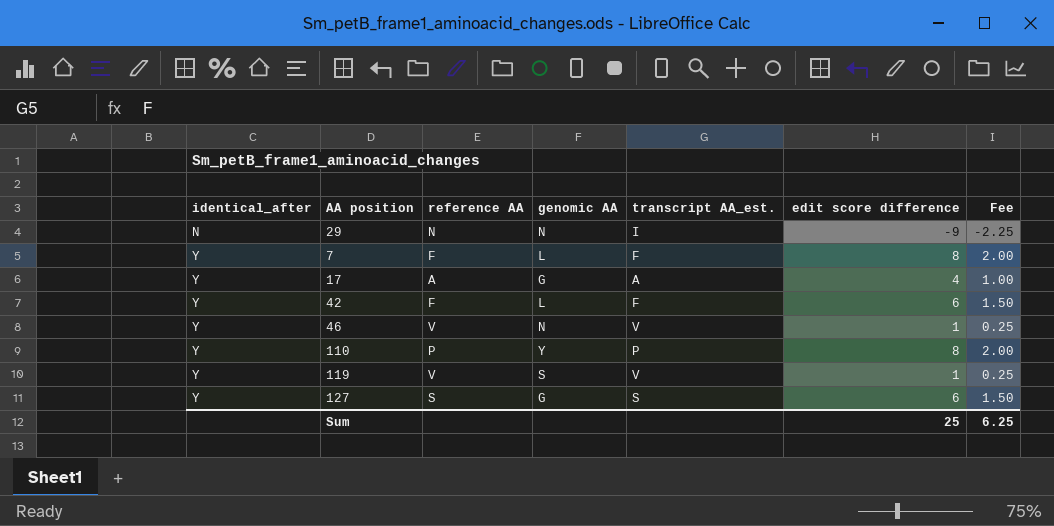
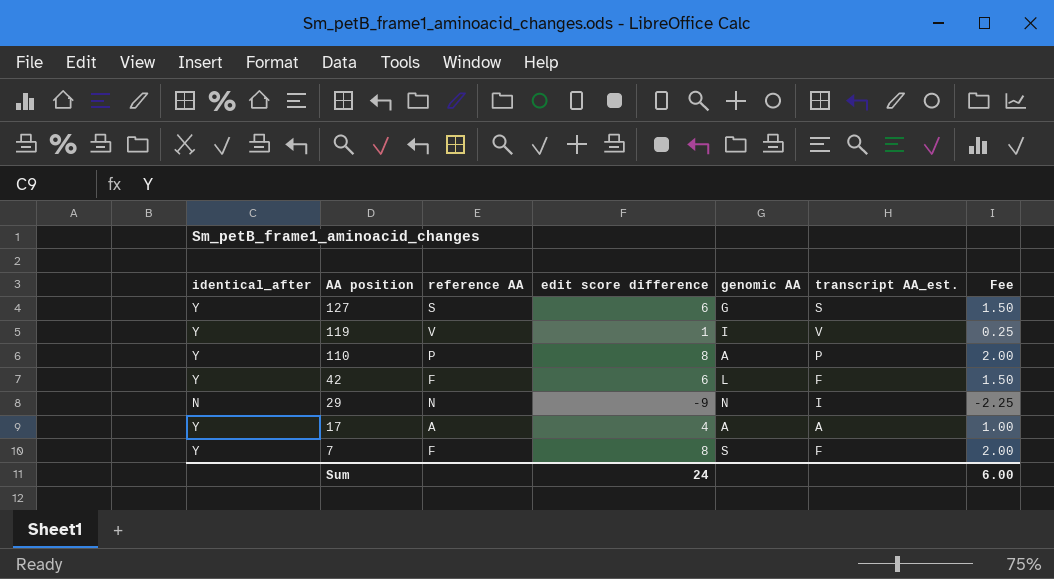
row order: identical_after ascending -> AA position descending
column edit score difference | position: 6 -> 4
row 46: Y | V | N | V | 1 | 0.25 -> none
119 | genomic AA: S -> I
110 | genomic AA: Y -> A
17 | genomic AA: G -> A
7 | genomic AA: L -> S
Sum | edit score difference: 25 -> 24
Sum | Fee: 6.25 -> 6.00

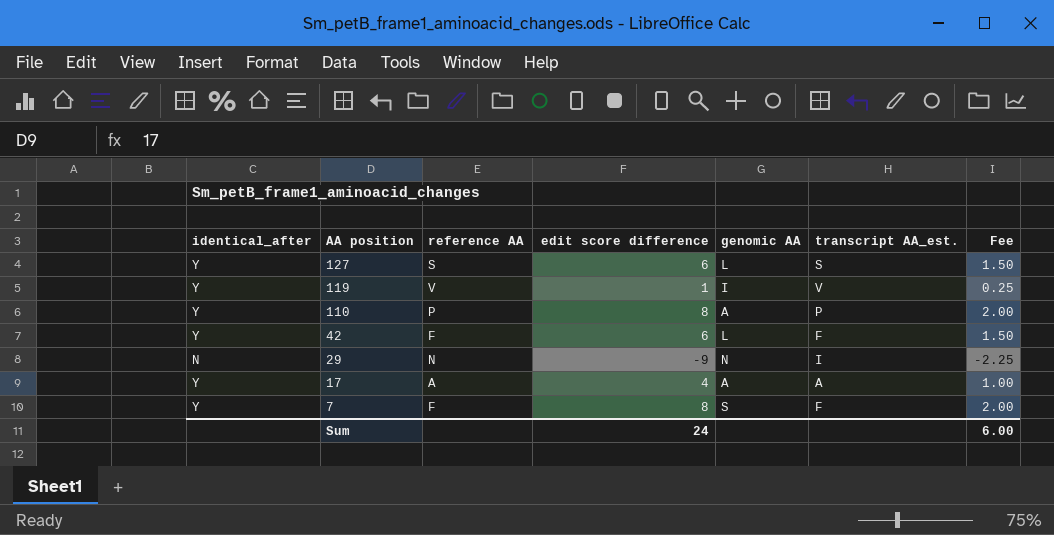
127 | genomic AA: G -> L

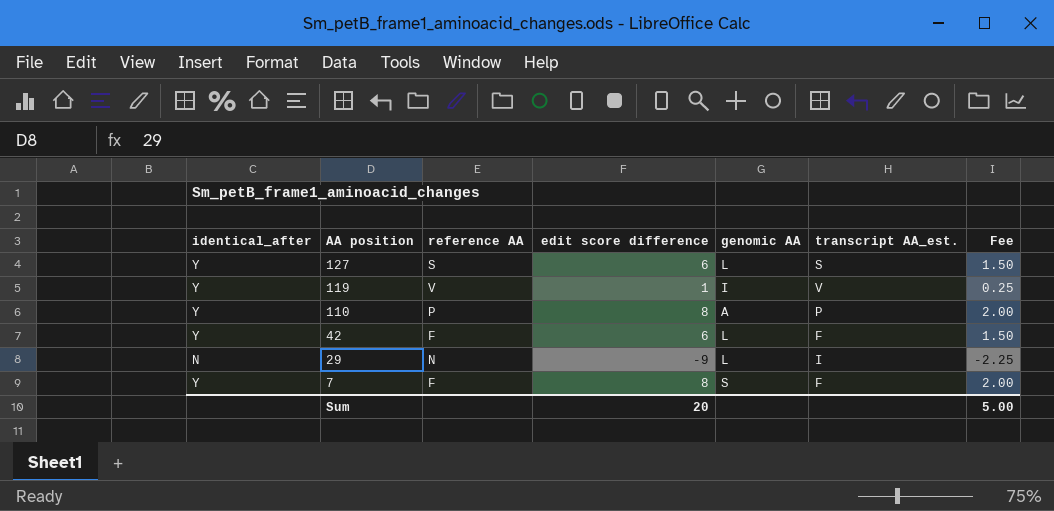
row 17: Y | A | 4 | A | A | 1.00 -> none
29 | genomic AA: N -> L
Sum | edit score difference: 24 -> 20
Sum | Fee: 6.00 -> 5.00

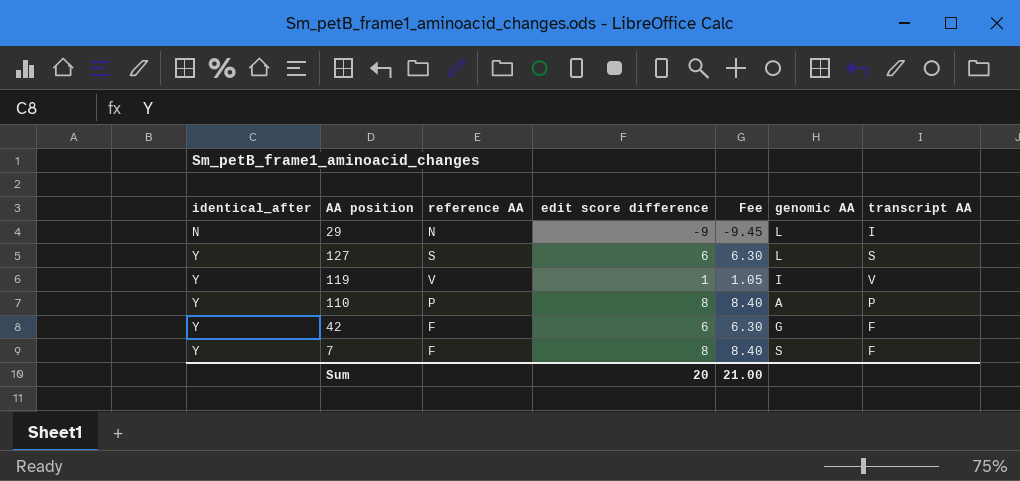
row order: AA position descending -> identical_after ascending
column Fee | formula: [edit score difference] * 0.25 -> [edit score difference] * 1.05
column Fee | position: 7 -> 5
column name: transcript AA_est. -> transcript AA
42 | genomic AA: L -> G
Sum | Fee: 5.00 -> 21.00

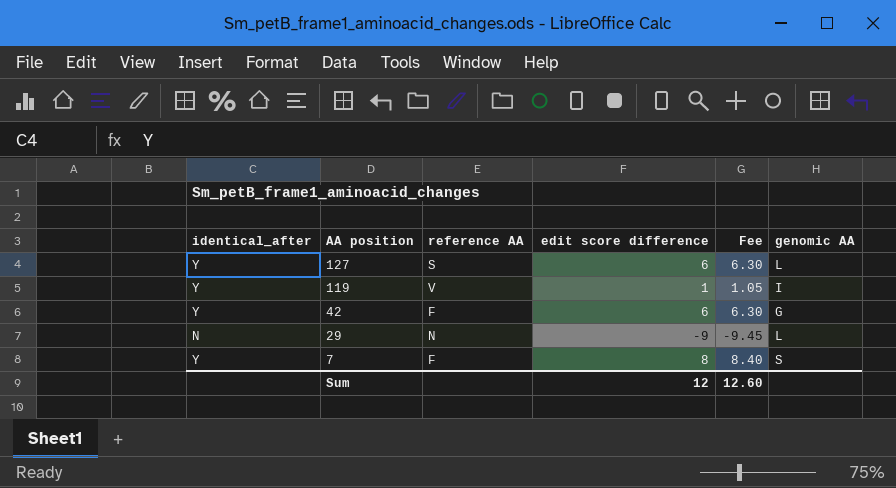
row order: identical_after ascending -> AA position descending
column transcript AA | position: 7 -> none
row 110: Y | P | 8 | 8.40 | A | P -> none
Sum | edit score difference: 20 -> 12
Sum | Fee: 21.00 -> 12.60

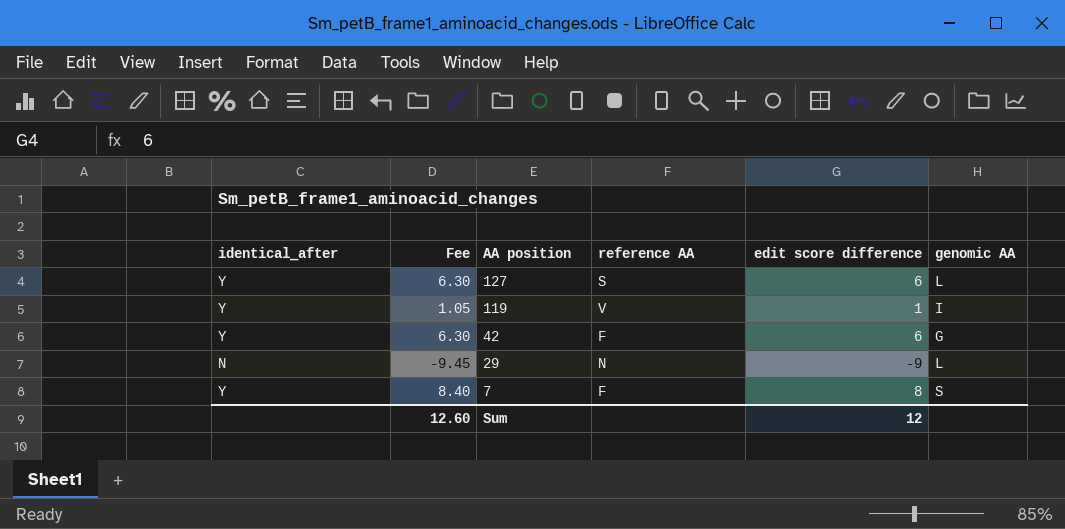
column Fee | position: 5 -> 2

